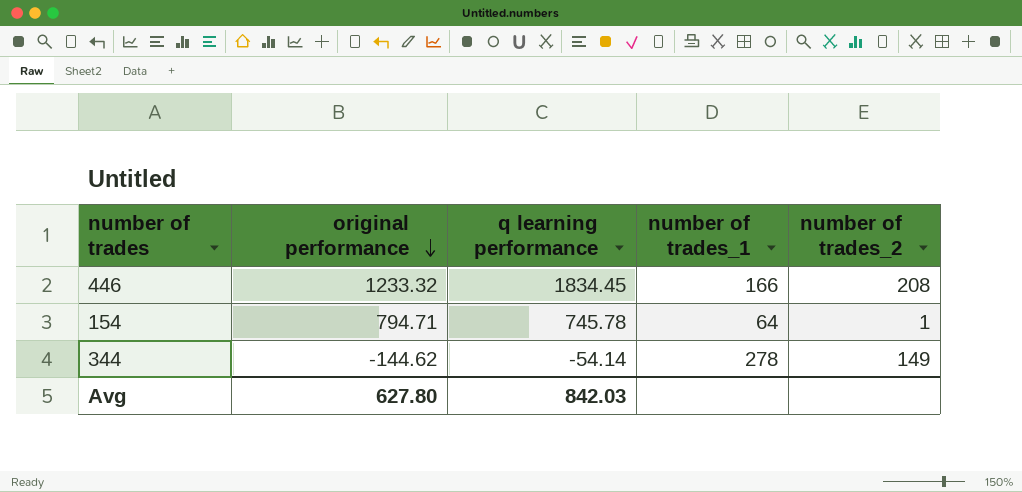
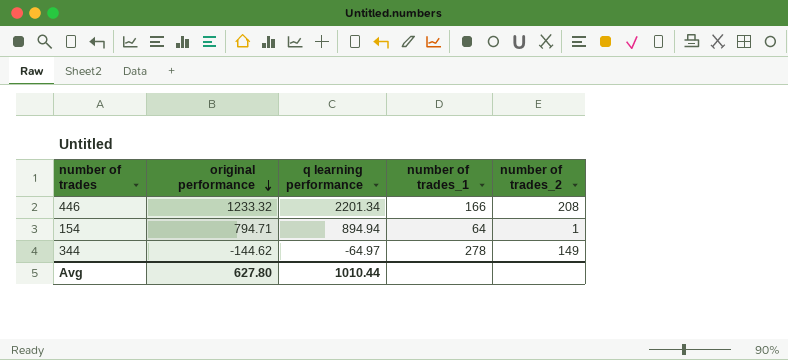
446 | q learning performance: 1834.45 -> 2201.34
154 | q learning performance: 745.78 -> 894.94
344 | q learning performance: -54.14 -> -64.97
Avg | q learning performance: 842.03 -> 1010.44

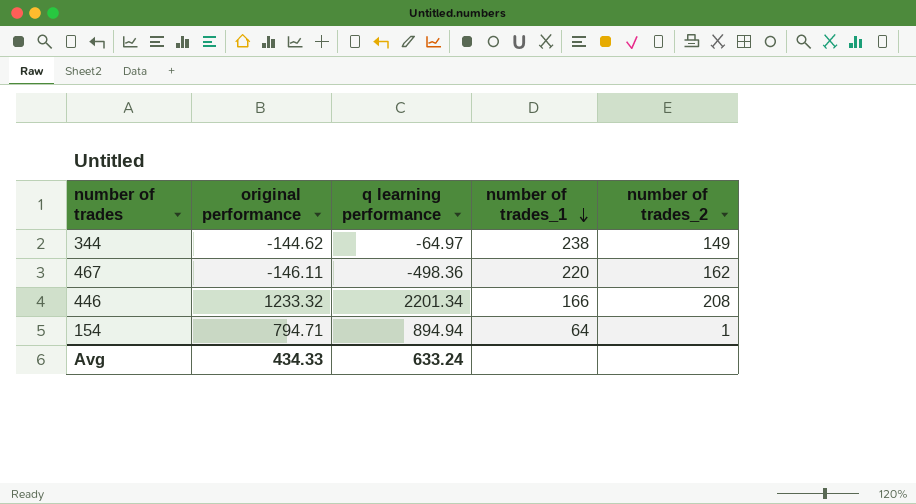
row order: original performance descending -> number of trades_1 descending
344 | number of trades_1: 278 -> 238
row 467: none -> -146.11 | -498.36 | 220 | 162
Avg | original performance: 627.80 -> 434.33
Avg | q learning performance: 1010.44 -> 633.24

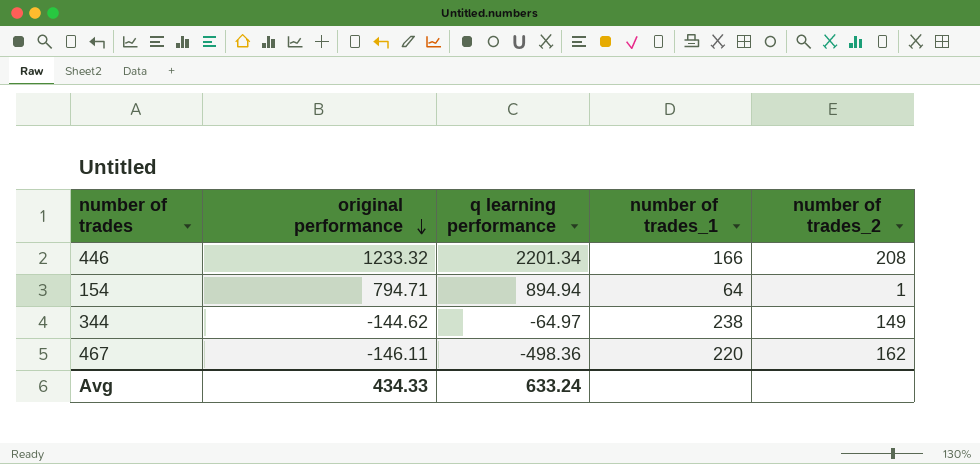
row order: number of trades_1 descending -> original performance descending

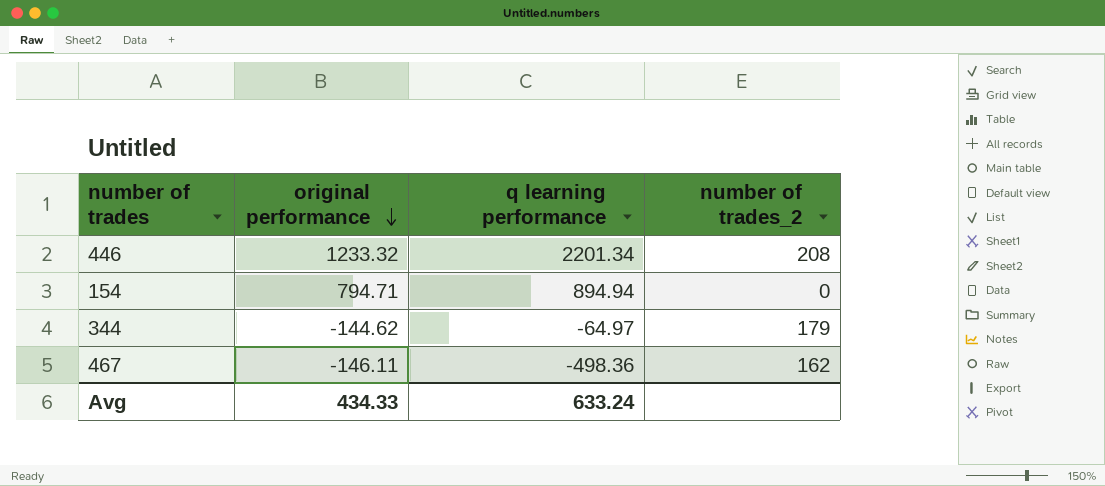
column number of trades_1 | position: 4 -> none
154 | number of trades_2: 1 -> 0
344 | number of trades_2: 149 -> 179

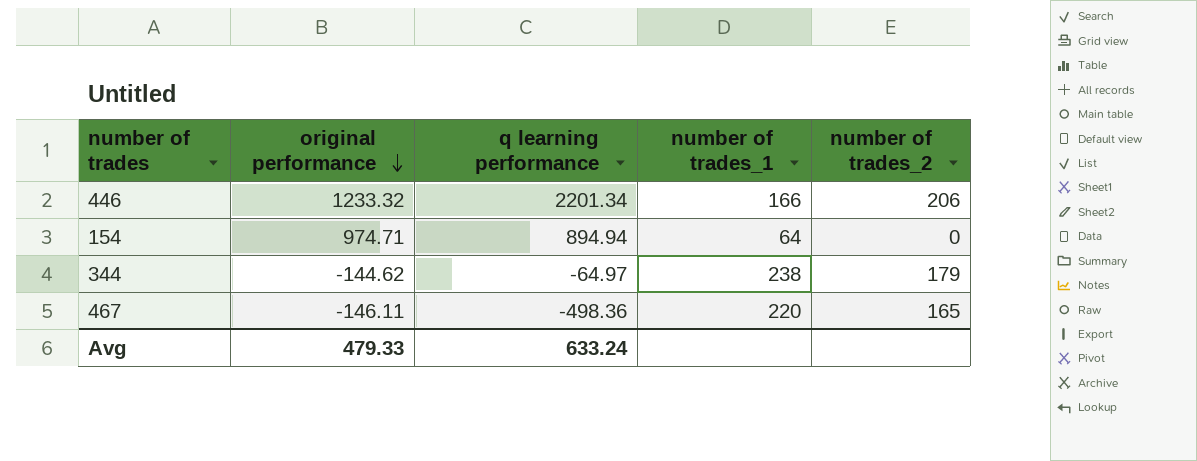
column number of trades_1 | position: none -> 4
446 | number of trades_2: 208 -> 206
154 | original performance: 794.71 -> 974.71
467 | number of trades_2: 162 -> 165
Avg | original performance: 434.33 -> 479.33

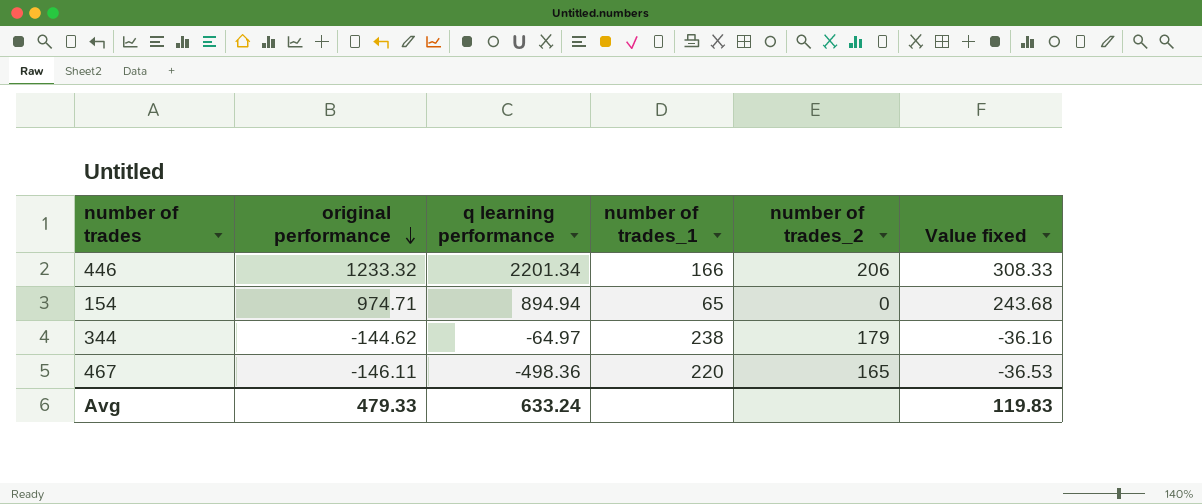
column Value fixed | formula: none -> [original performance] * 0.25
154 | number of trades_1: 64 -> 65

